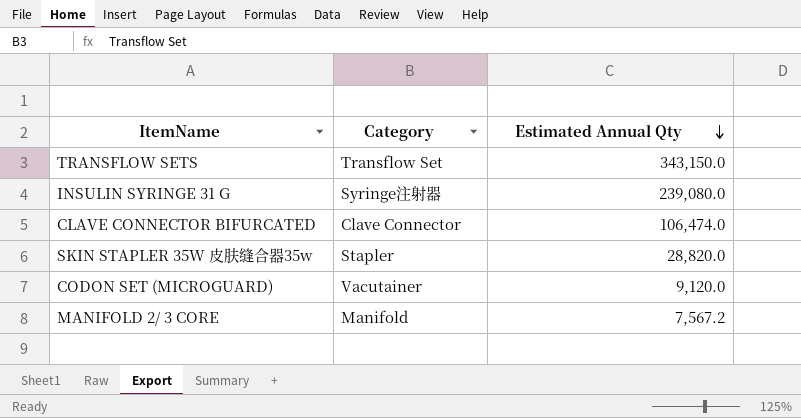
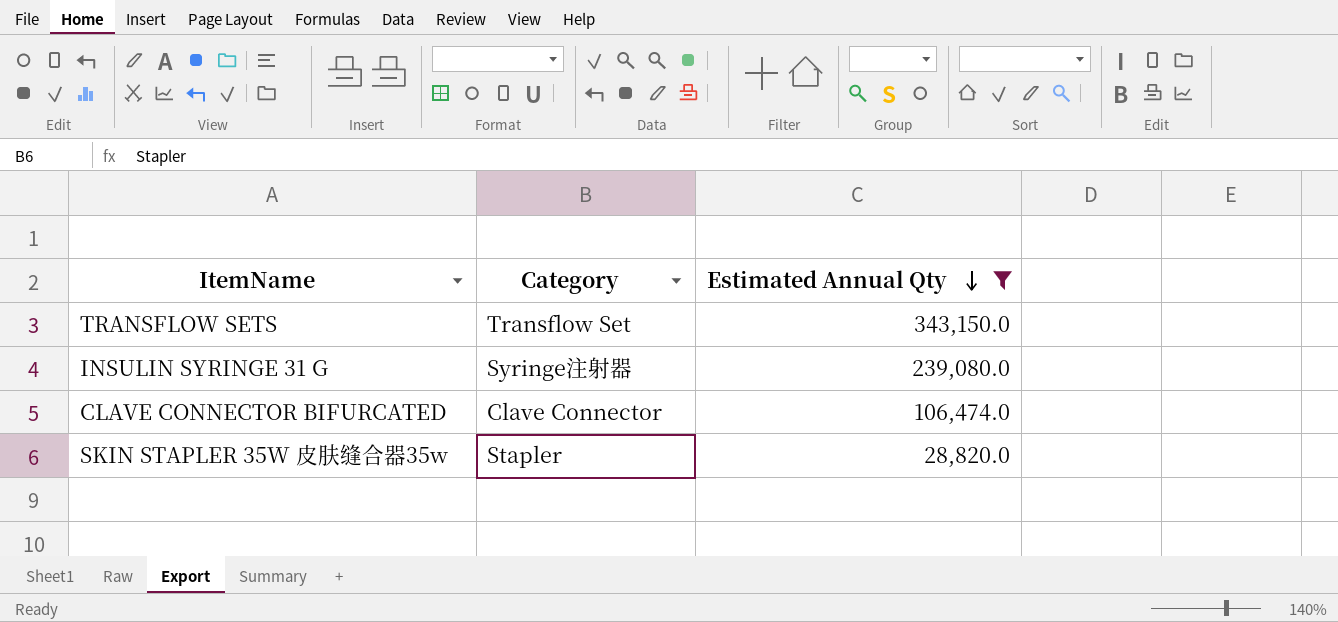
filter: none -> Estimated Annual Qty >= 28,820.0

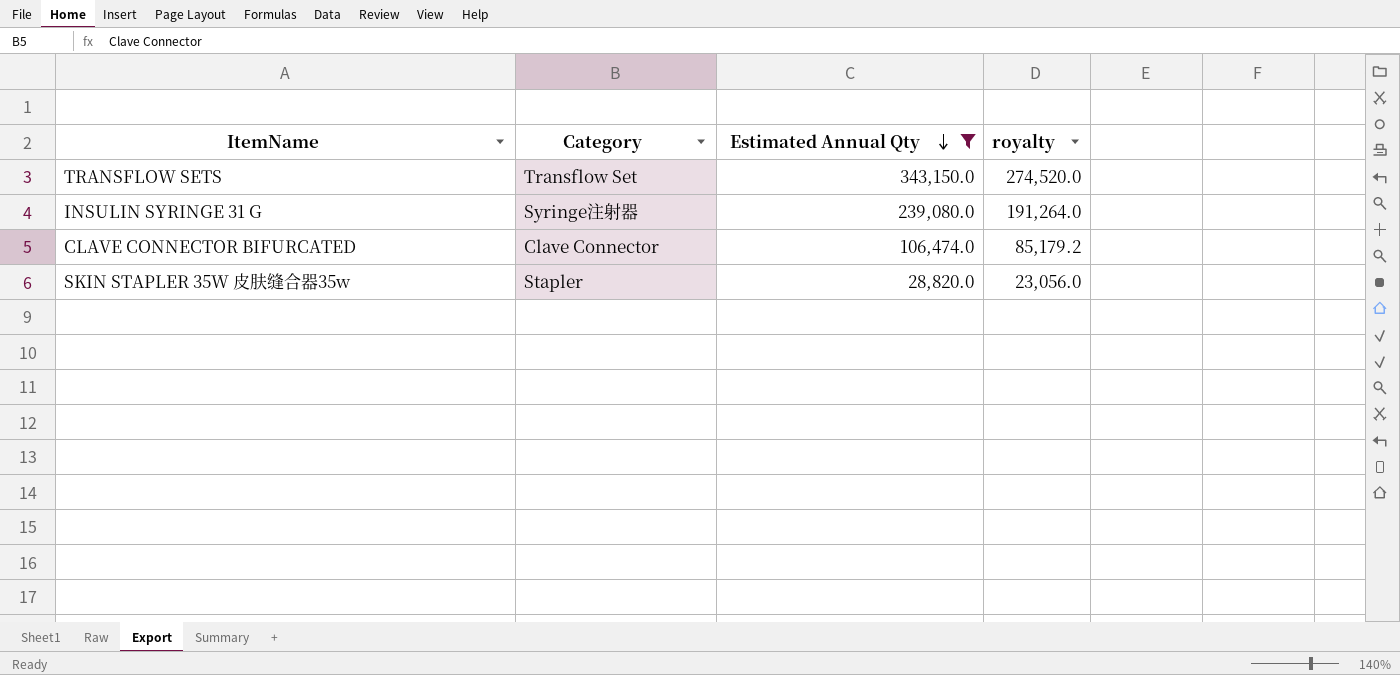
column royalty | formula: none -> [Estimated Annual Qty] * 0.8

